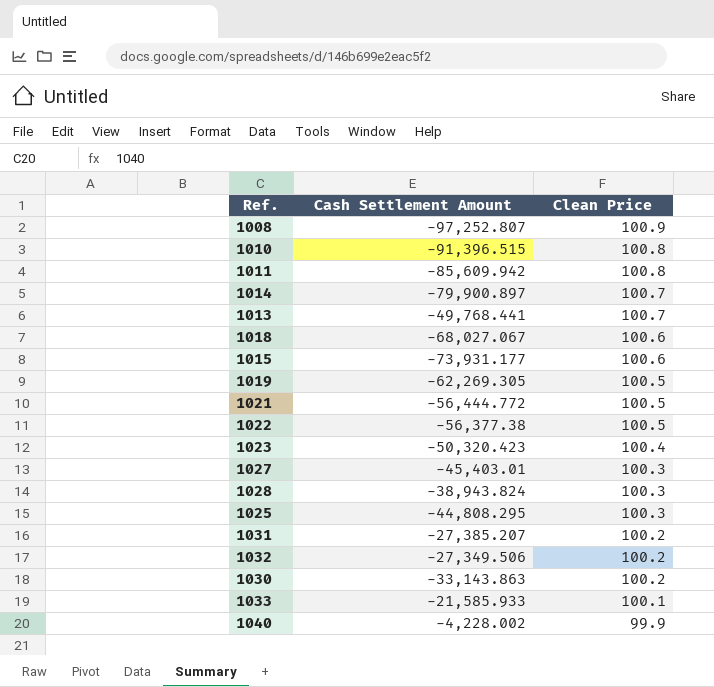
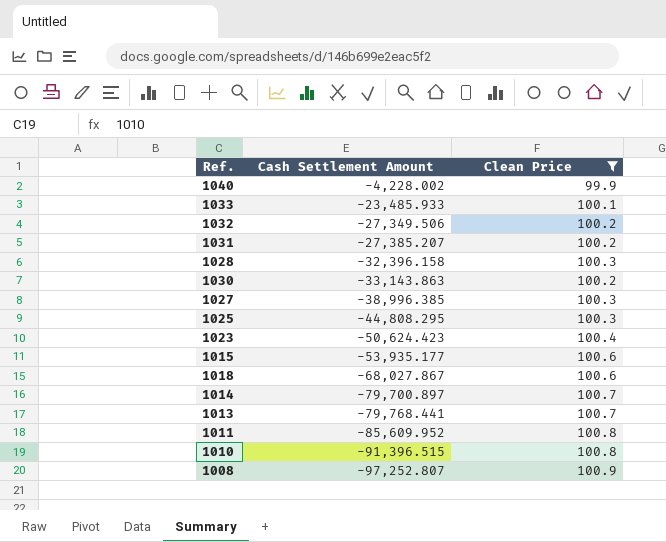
filter: none -> Clean Price != 100.5
row order: Clean Price descending -> Cash Settlement Amount descending
1033 | Cash Settlement Amount: -21,585.933 -> -23,485.933
1028 | Cash Settlement Amount: -38,943.824 -> -32,396.158
1027 | Cash Settlement Amount: -45,403.01 -> -38,996.385
1023 | Cash Settlement Amount: -50,320.423 -> -50,624.423
1015 | Cash Settlement Amount: -73,931.177 -> -53,935.177
1018 | Cash Settlement Amount: -68,027.067 -> -68,027.867
1014 | Cash Settlement Amount: -79,900.897 -> -79,700.897
1013 | Cash Settlement Amount: -49,768.441 -> -79,768.441
1011 | Cash Settlement Amount: -85,609.942 -> -85,609.952

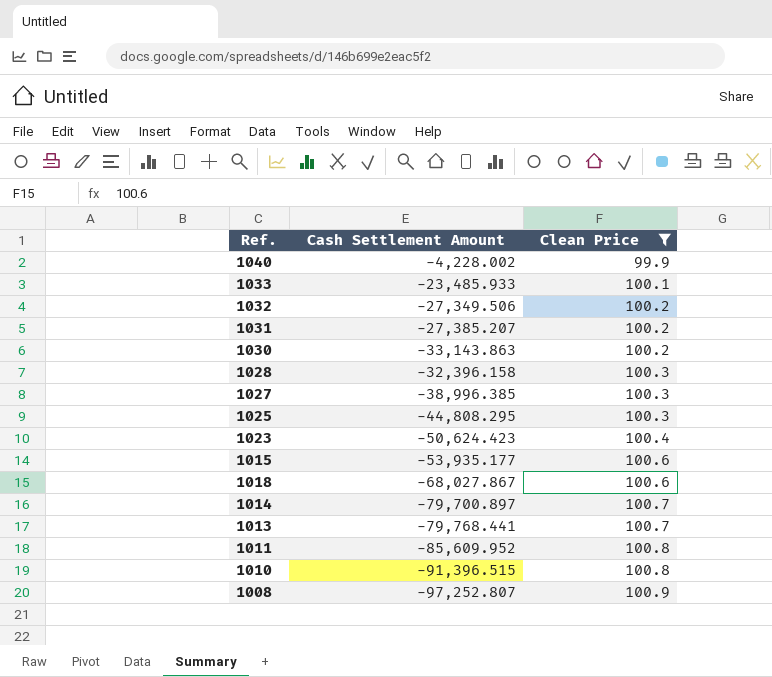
row order: Cash Settlement Amount descending -> Clean Price ascending

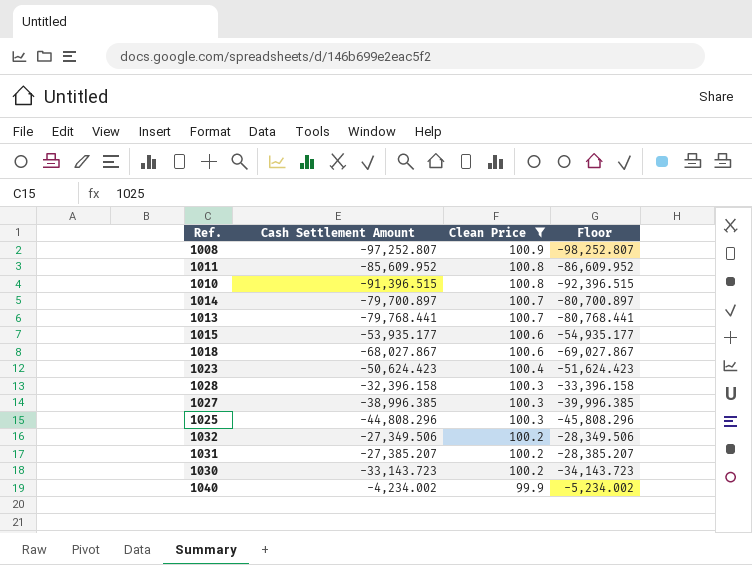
row order: Clean Price ascending -> Clean Price descending
column Floor | formula: none -> [Cash Settlement Amount] - 1000
row 1033: -23,485.933 | 100.1 -> none
1025 | Cash Settlement Amount: -44,808.295 -> -44,808.296
1030 | Cash Settlement Amount: -33,143.863 -> -33,143.723
1040 | Cash Settlement Amount: -4,228.002 -> -4,234.002

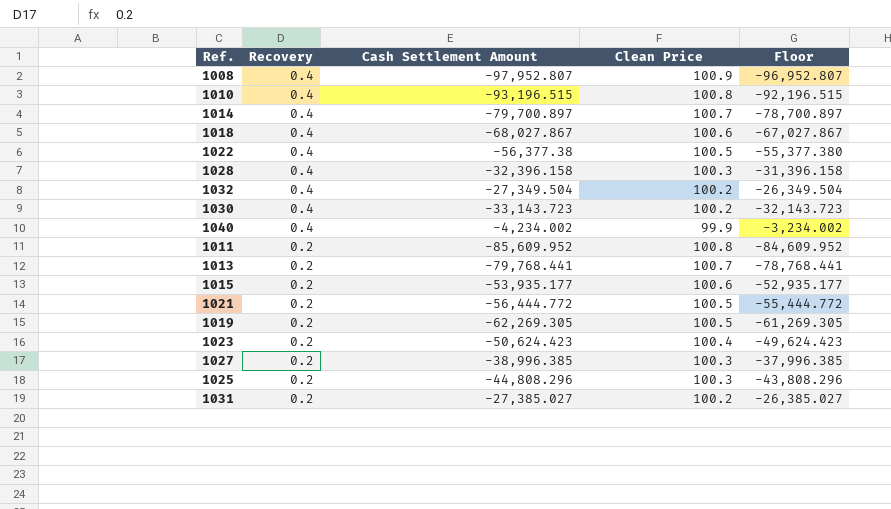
filter: Clean Price != 100.5 -> none
row order: Clean Price descending -> Recovery descending
column Recovery | position: none -> 2
column Floor | formula: [Cash Settlement Amount] - 1000 -> [Cash Settlement Amount] + 1000
1008 | Cash Settlement Amount: -97,252.807 -> -97,952.807
1010 | Cash Settlement Amount: -91,396.515 -> -93,196.515
1032 | Cash Settlement Amount: -27,349.506 -> -27,349.504
1031 | Cash Settlement Amount: -27,385.207 -> -27,385.027

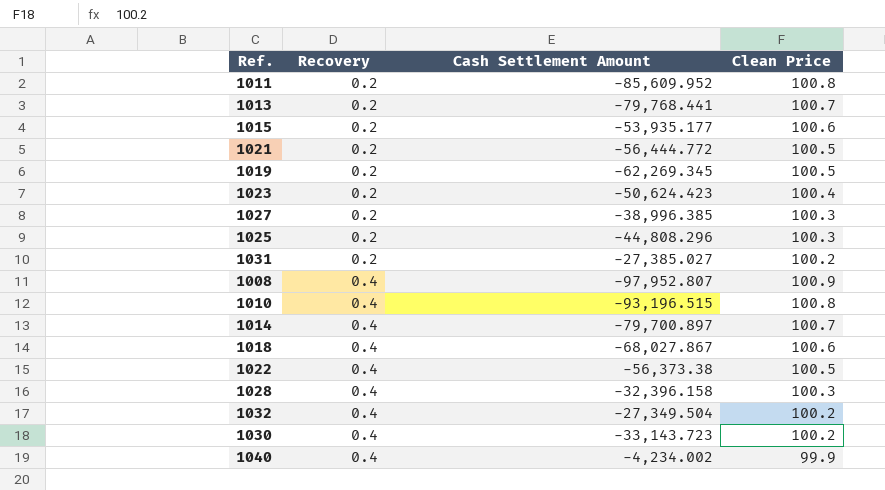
row order: Recovery descending -> Recovery ascending
column Floor | formula: [Cash Settlement Amount] + 1000 -> none
1019 | Cash Settlement Amount: -62,269.305 -> -62,269.345
1022 | Cash Settlement Amount: -56,377.38 -> -56,373.38

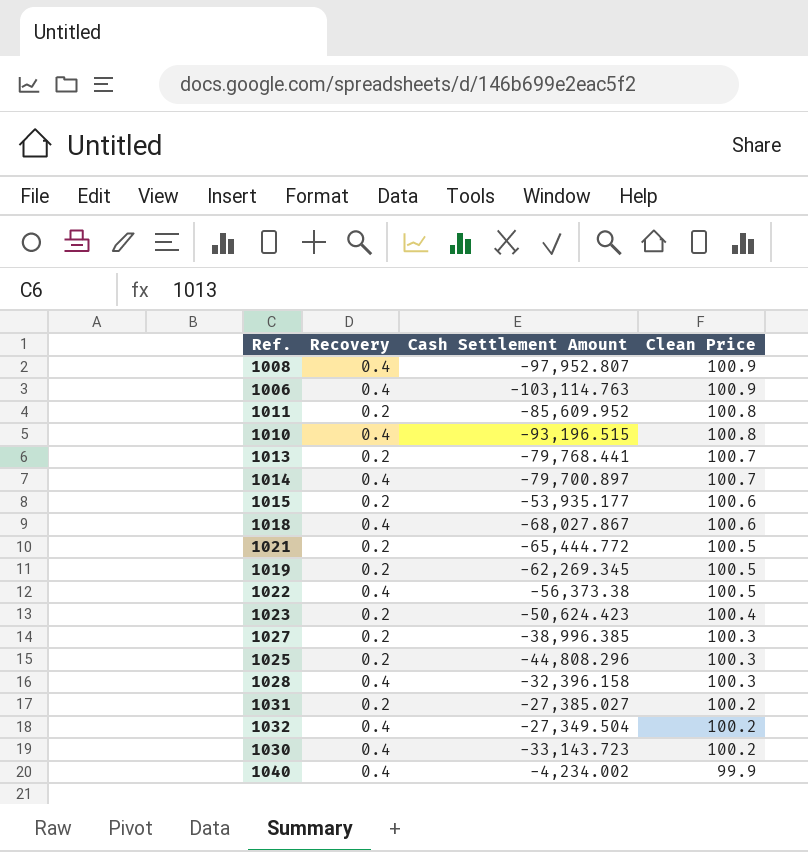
row order: Recovery ascending -> Clean Price descending
row 1006: none -> 0.4 | -103,114.763 | 100.9
1021 | Cash Settlement Amount: -56,444.772 -> -65,444.772

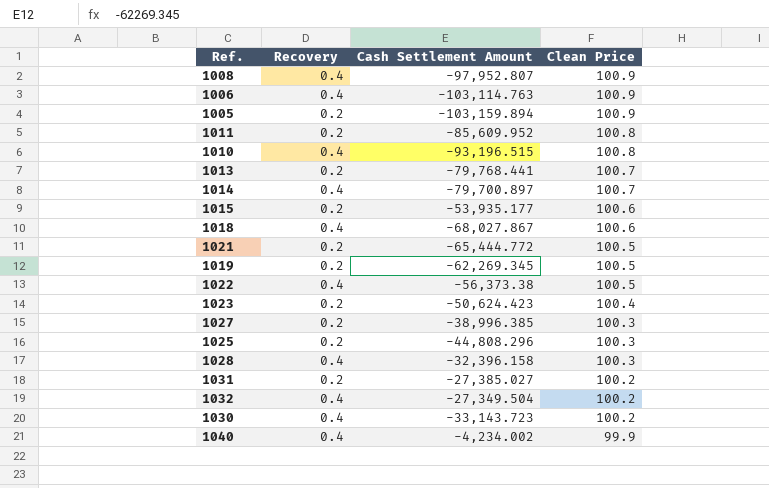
row 1005: none -> 0.2 | -103,159.894 | 100.9

